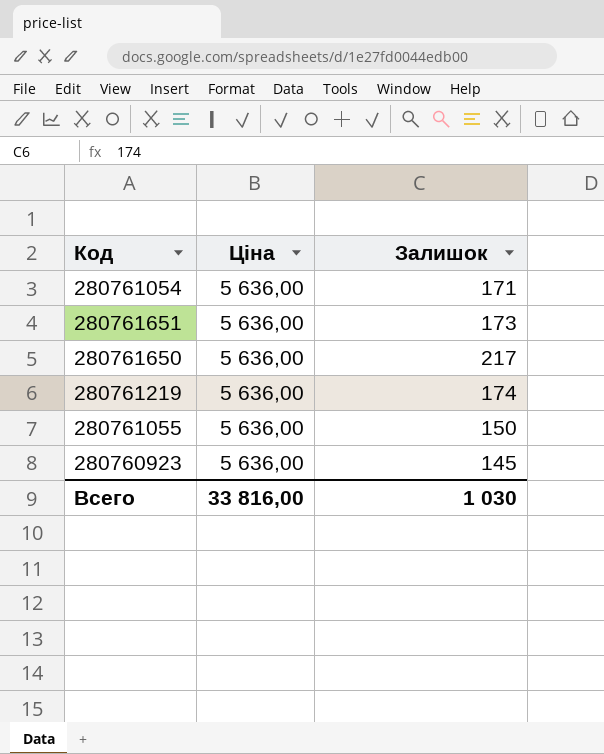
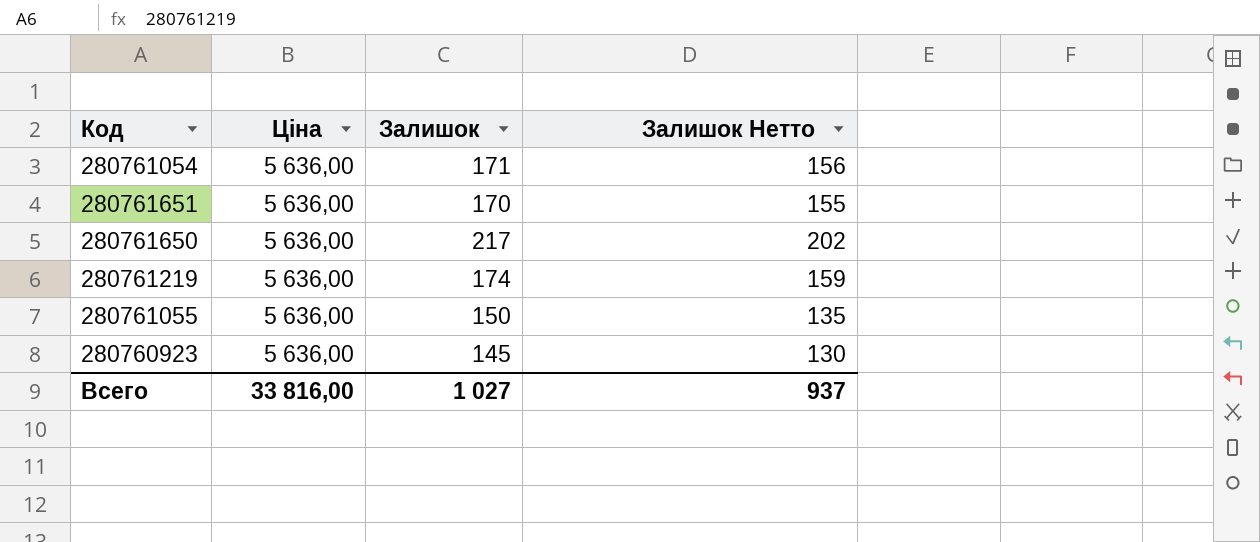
column Залишок Нетто | formula: none -> [Залишок] - 15
280761651 | Залишок: 173 -> 170
Всего | Залишок: 1 030 -> 1 027

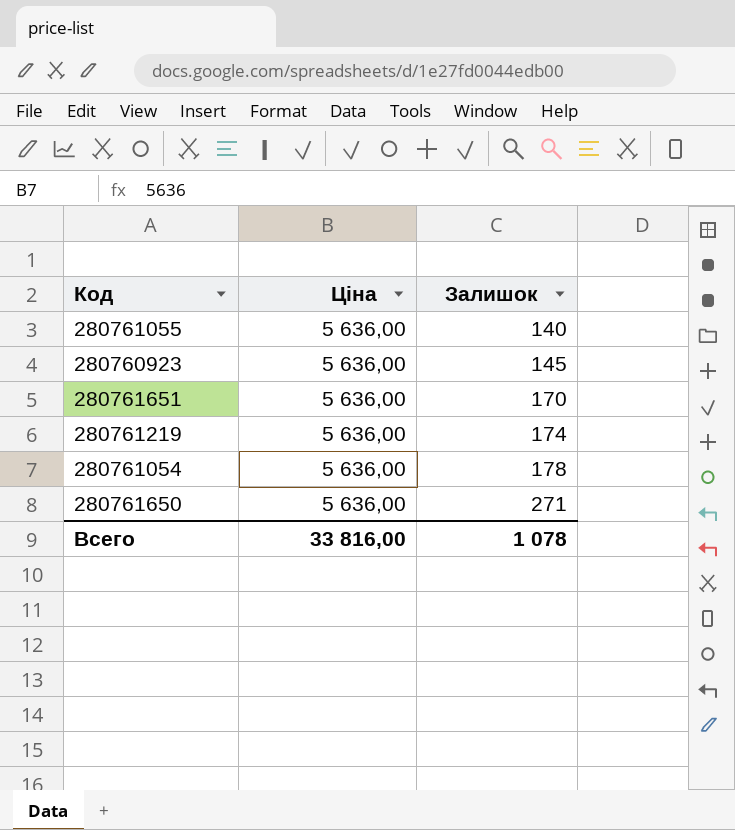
row order: none -> Залишок ascending
column Залишок Нетто | formula: [Залишок] - 15 -> none
280761055 | Залишок: 150 -> 140
280761054 | Залишок: 171 -> 178
280761650 | Залишок: 217 -> 271
Всего | Залишок: 1 027 -> 1 078

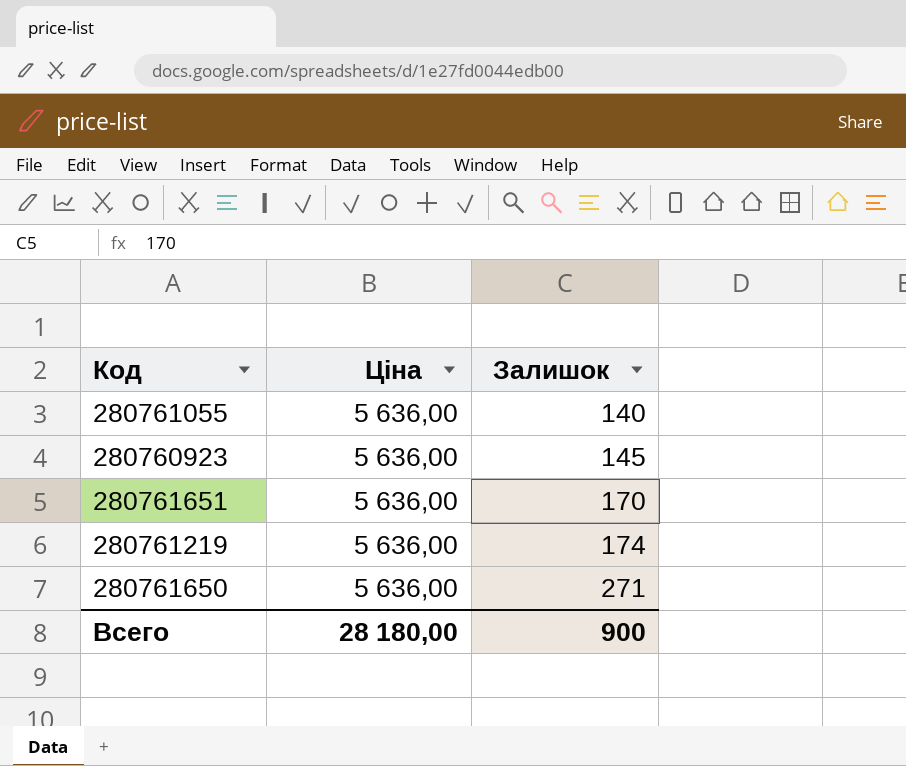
row 280761054: 5 636,00 | 178 -> none
Всего | Ціна: 33 816,00 -> 28 180,00
Всего | Залишок: 1 078 -> 900

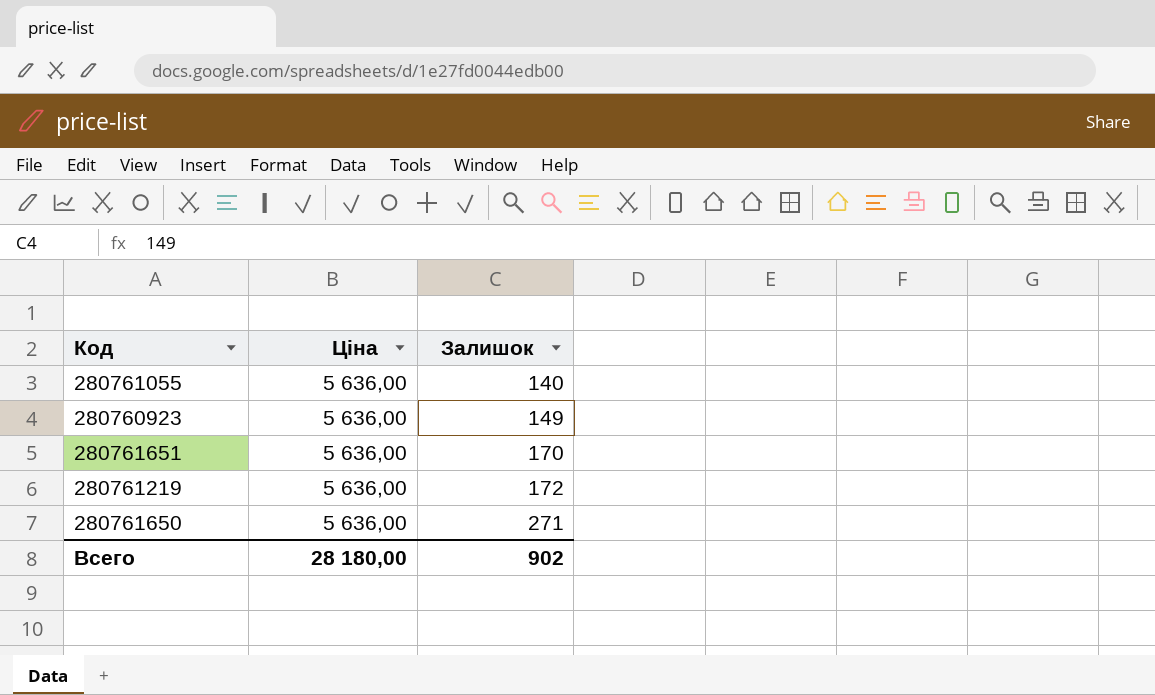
280760923 | Залишок: 145 -> 149
280761219 | Залишок: 174 -> 172
Всего | Залишок: 900 -> 902

